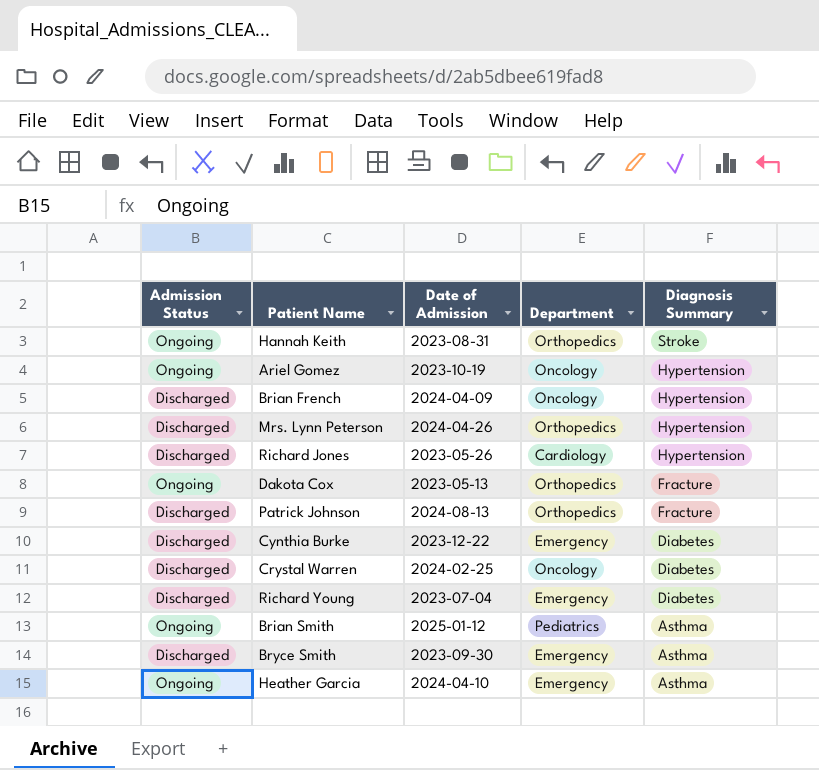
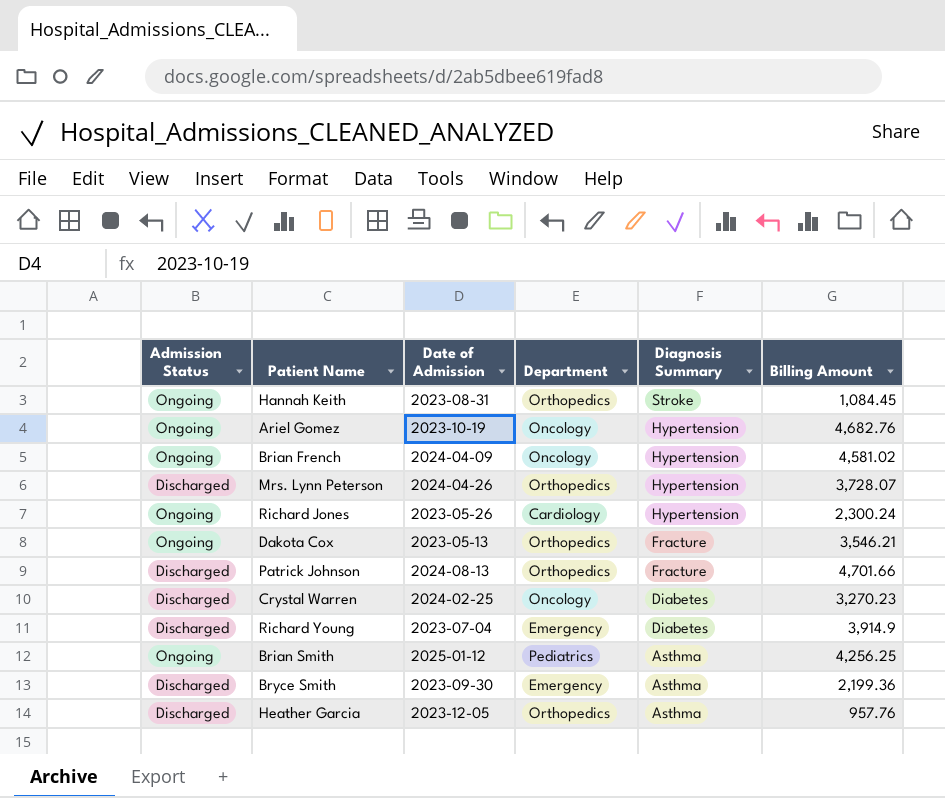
column Billing Amount | position: none -> 6
row Cynthia Burke: Discharged | 2023-12-22 | Emergency | Diabetes -> none
Brian French | Admission Status: Discharged -> Ongoing
Richard Jones | Admission Status: Discharged -> Ongoing
Heather Garcia | Admission Status: Ongoing -> Discharged
Heather Garcia | Date of Admission: 2024-04-10 -> 2023-12-05
Heather Garcia | Department: Emergency -> Orthopedics

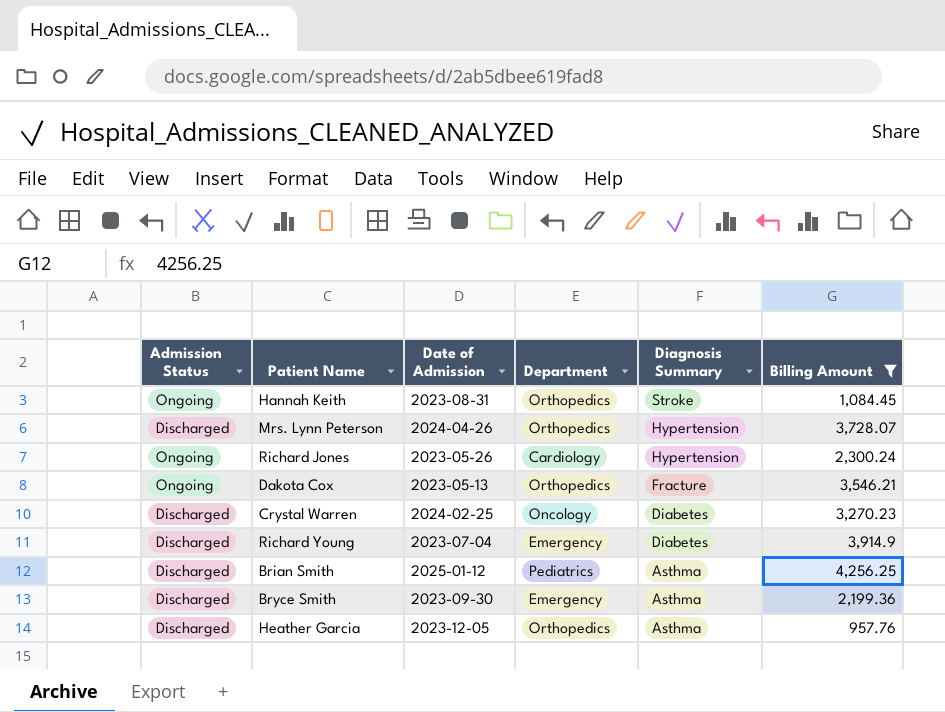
filter: none -> Billing Amount <= 4,256.25
Brian Smith | Admission Status: Ongoing -> Discharged

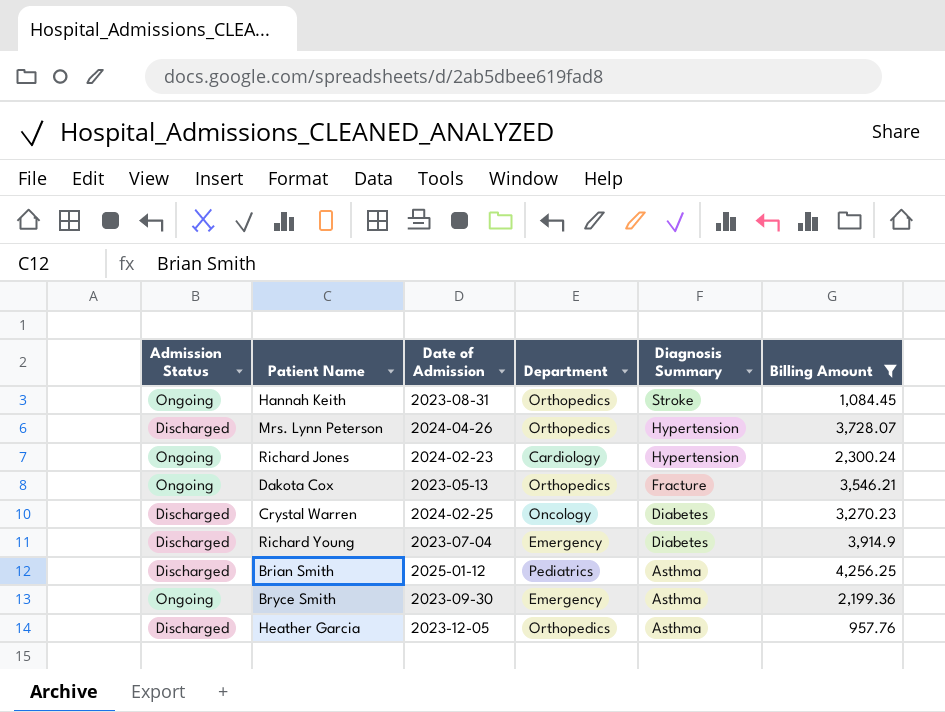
Richard Jones | Date of Admission: 2023-05-26 -> 2024-02-23
Bryce Smith | Admission Status: Discharged -> Ongoing

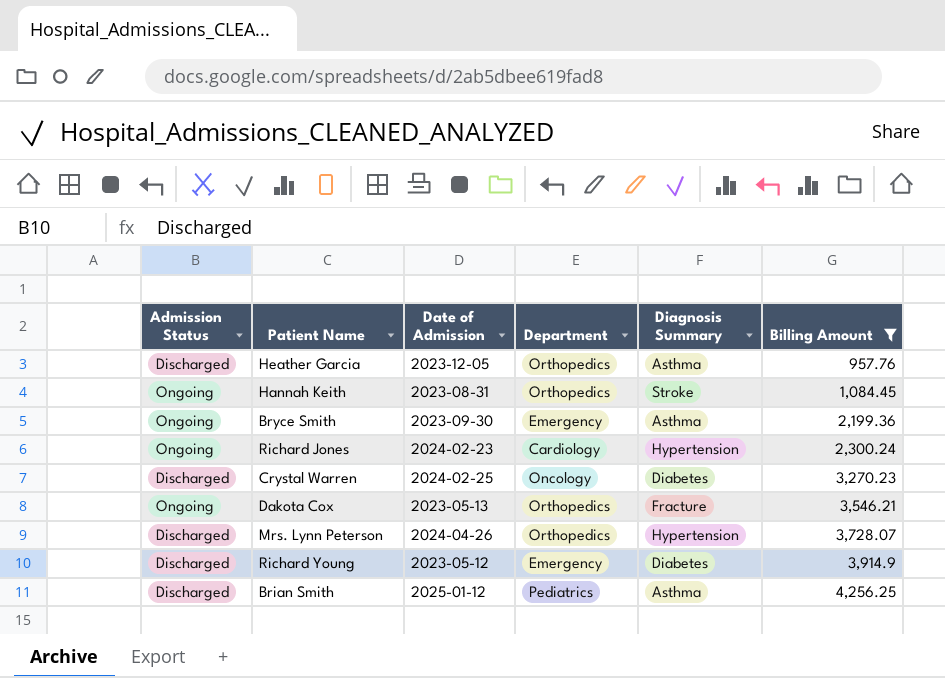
row order: Diagnosis Summary descending -> Billing Amount ascending
Richard Young | Date of Admission: 2023-07-04 -> 2023-05-12

